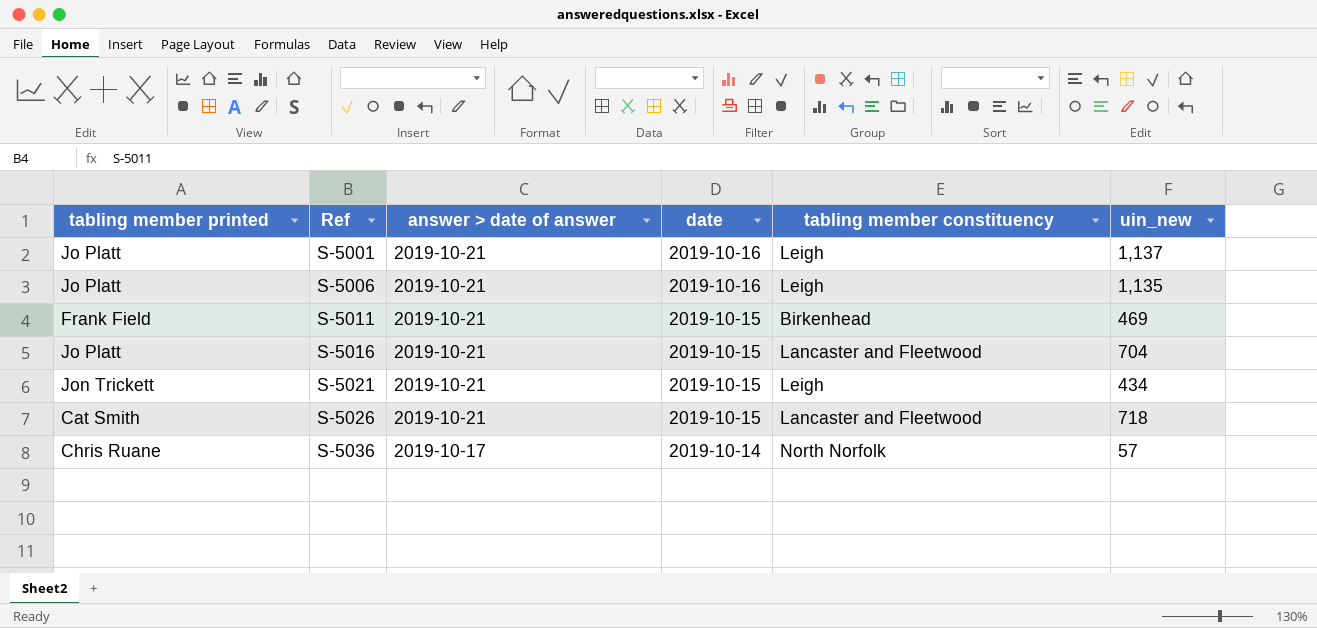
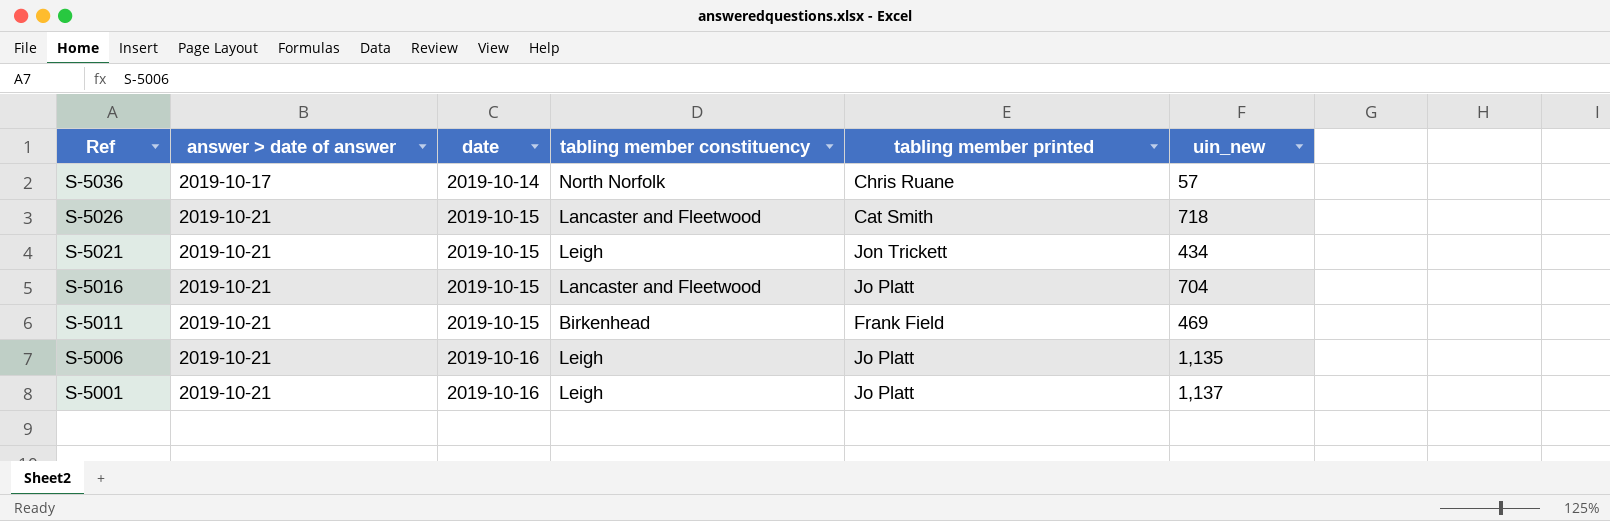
row order: Ref ascending -> Ref descending
column tabling member printed | position: 1 -> 5

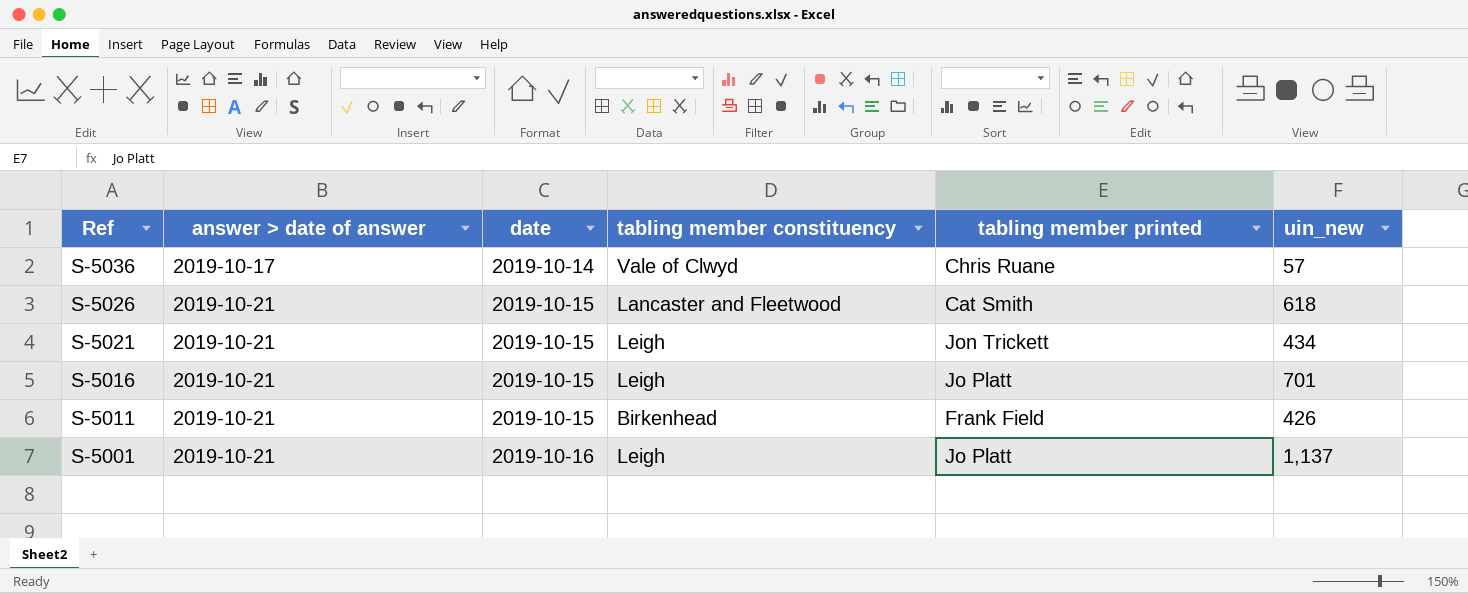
row S-5006: 2019-10-21 | 2019-10-16 | Leigh | Jo Platt | 1,135 -> none
S-5036 | tabling member constituency: North Norfolk -> Vale of Clwyd
S-5026 | uin_new: 718 -> 618
S-5016 | tabling member constituency: Lancaster and Fleetwood -> Leigh
S-5016 | uin_new: 704 -> 701
S-5011 | uin_new: 469 -> 426

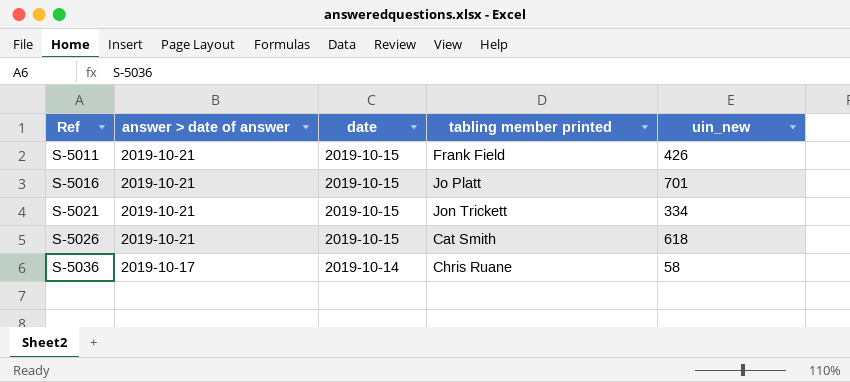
row order: Ref descending -> Ref ascending
column tabling member constituency | position: 4 -> none
row S-5001: 2019-10-21 | 2019-10-16 | Leigh | Jo Platt | 1,137 -> none
S-5021 | uin_new: 434 -> 334
S-5036 | uin_new: 57 -> 58

